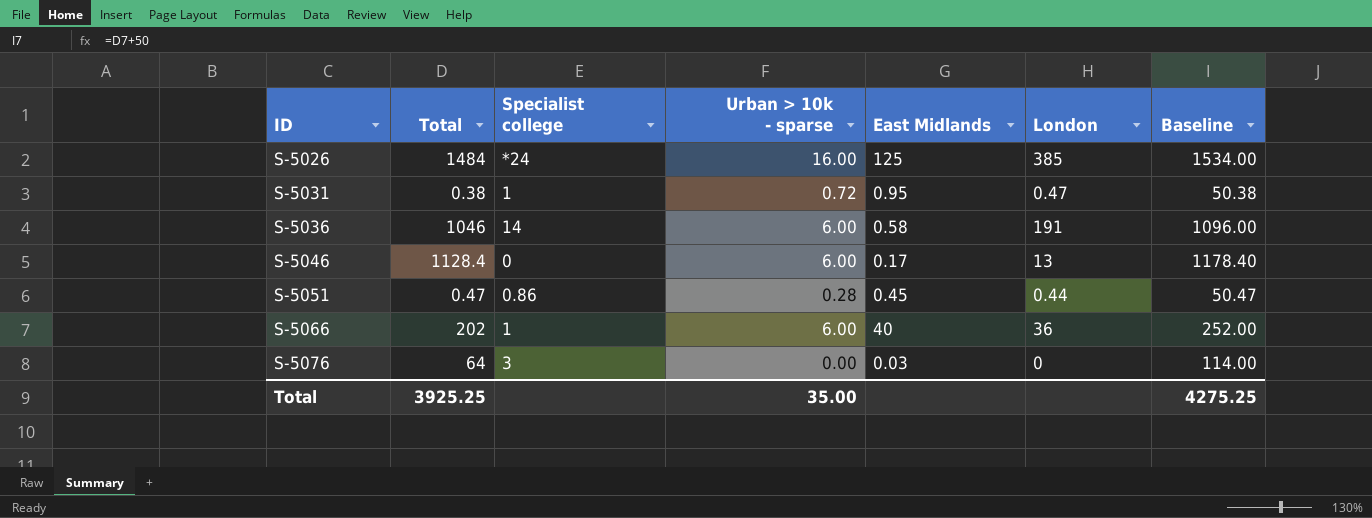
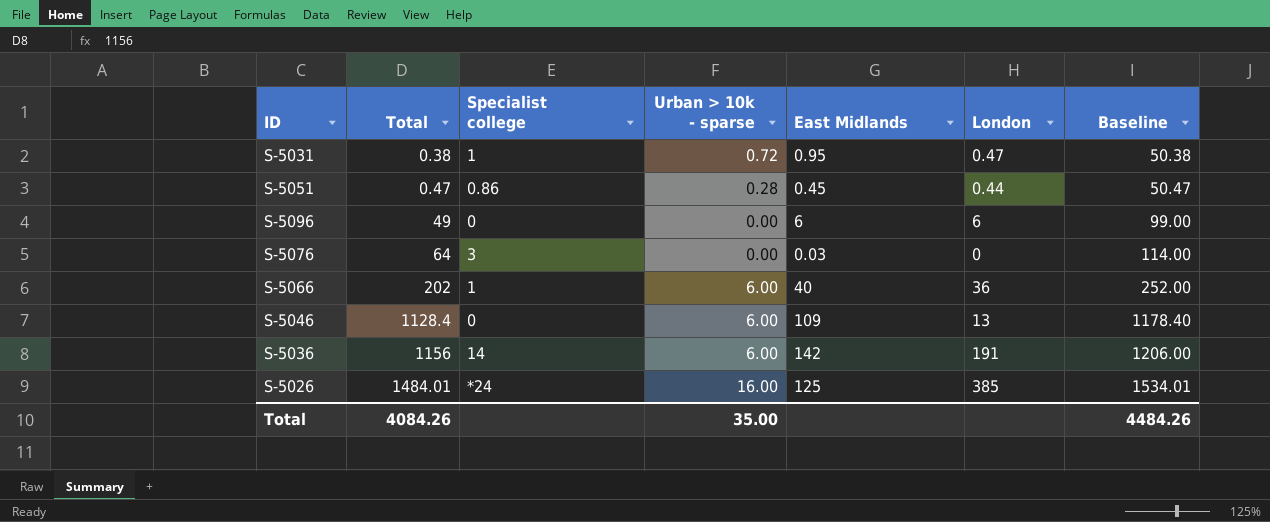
row order: ID ascending -> Total ascending
row S-5096: none -> 49 | 0 | 0.00 | 6 | 6 | 99.00
S-5046 | East Midlands: 0.17 -> 109
S-5036 | Total: 1046 -> 1156
S-5036 | East Midlands: 0.58 -> 142
S-5036 | Baseline: 1096.00 -> 1206.00
S-5026 | Total: 1484 -> 1484.01
S-5026 | Baseline: 1534.00 -> 1534.01
Total | Total: 3925.25 -> 4084.26
Total | Baseline: 4275.25 -> 4484.26

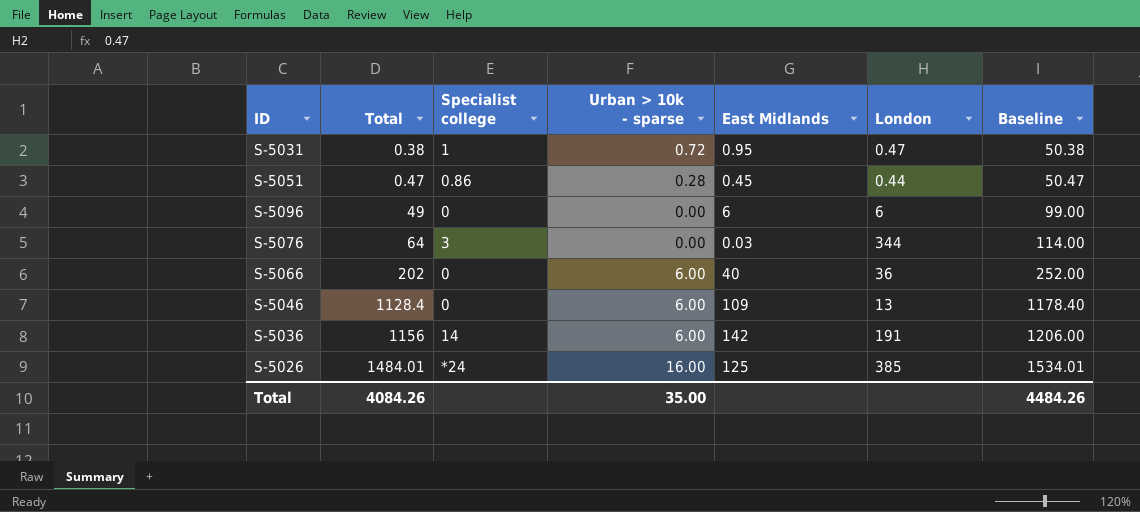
S-5076 | London: 0 -> 344
S-5066 | Specialist college: 1 -> 0

